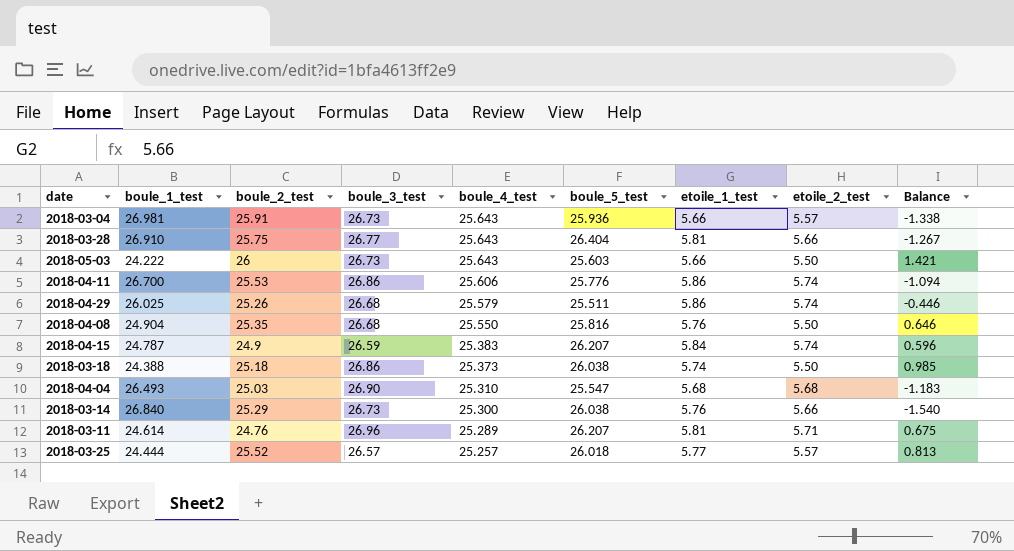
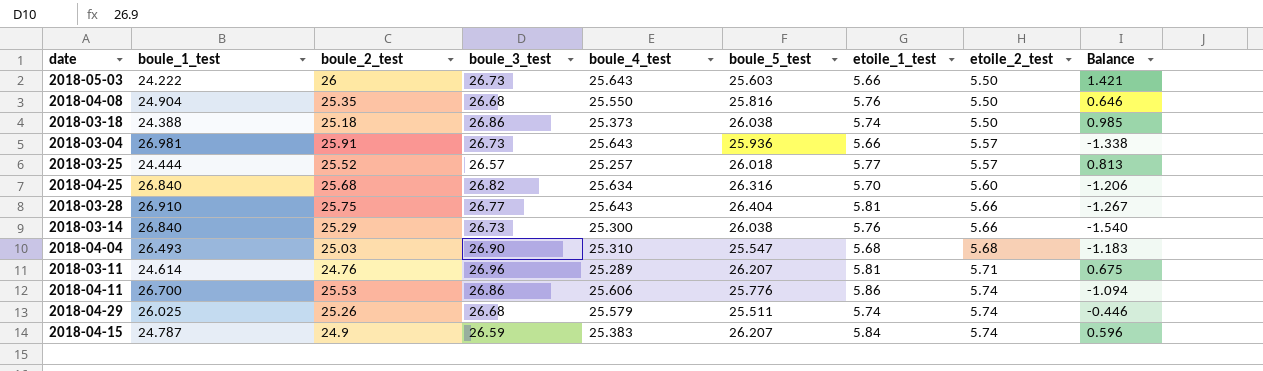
row order: boule_4_test descending -> etoile_2_test ascending
row 2018-04-25: none -> 26.840 | 25.68 | 26.82 | 25.634 | 26.316 | 5.70 | 5.60 | -1.206
2018-04-29 | etoile_1_test: 5.86 -> 5.74

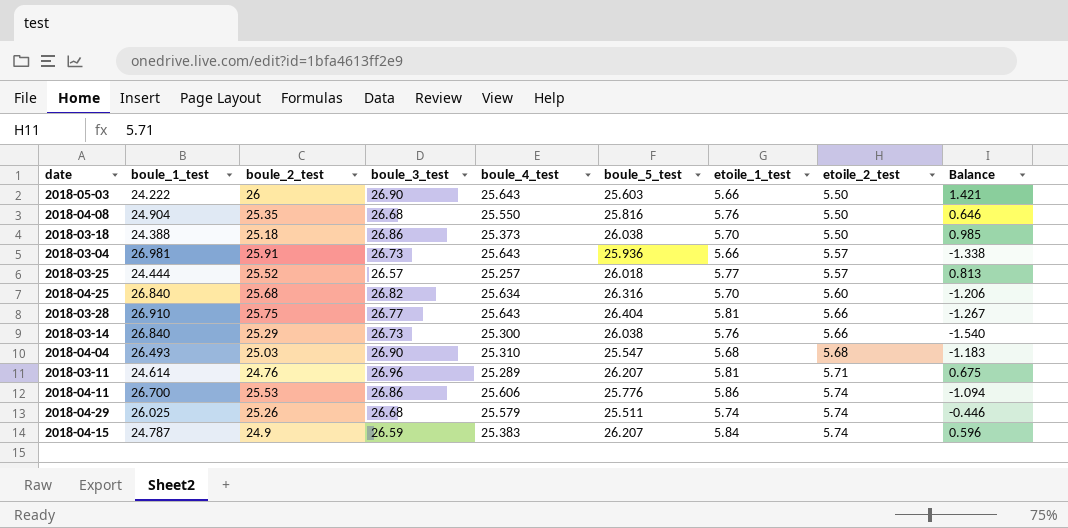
2018-05-03 | boule_3_test: 26.73 -> 26.90
2018-03-18 | etoile_1_test: 5.74 -> 5.70

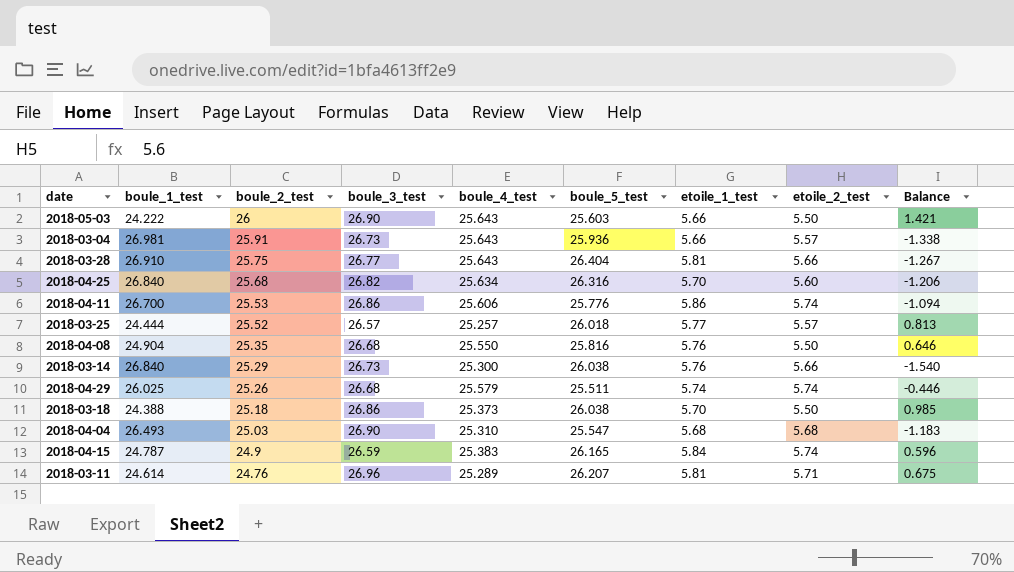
row order: etoile_2_test ascending -> boule_2_test descending
2018-04-15 | boule_5_test: 26.207 -> 26.165

